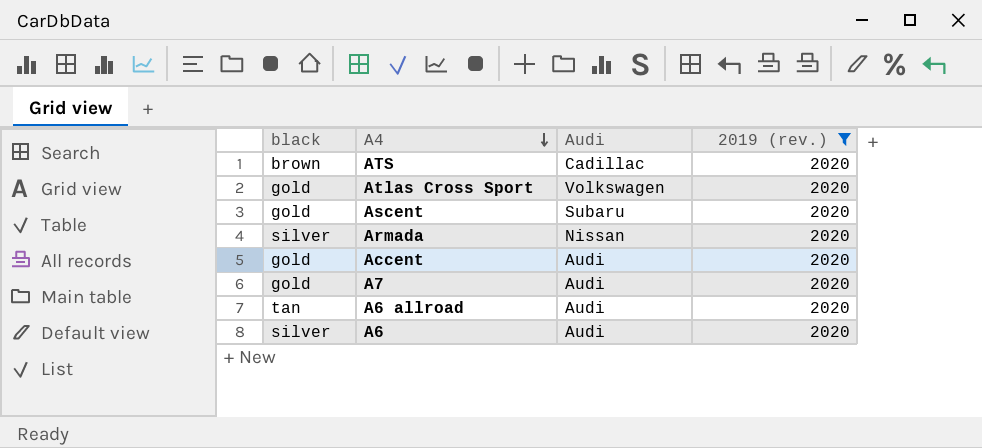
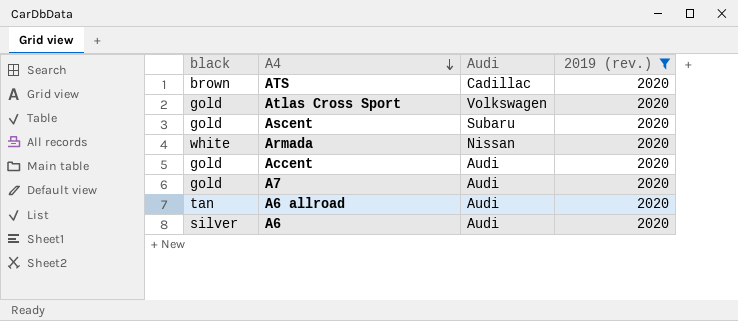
Armada | black: silver -> white

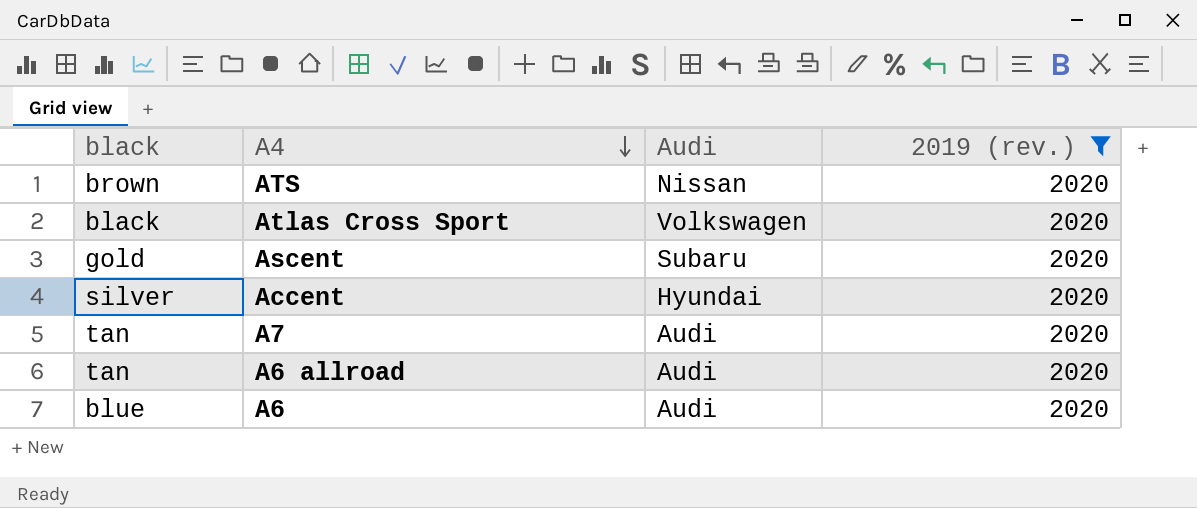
row Armada: white | Nissan | 2020 -> none
ATS | Audi: Cadillac -> Nissan
Atlas Cross Sport | black: gold -> black
Accent | black: gold -> silver
Accent | Audi: Audi -> Hyundai
A7 | black: gold -> tan
A6 | black: silver -> blue

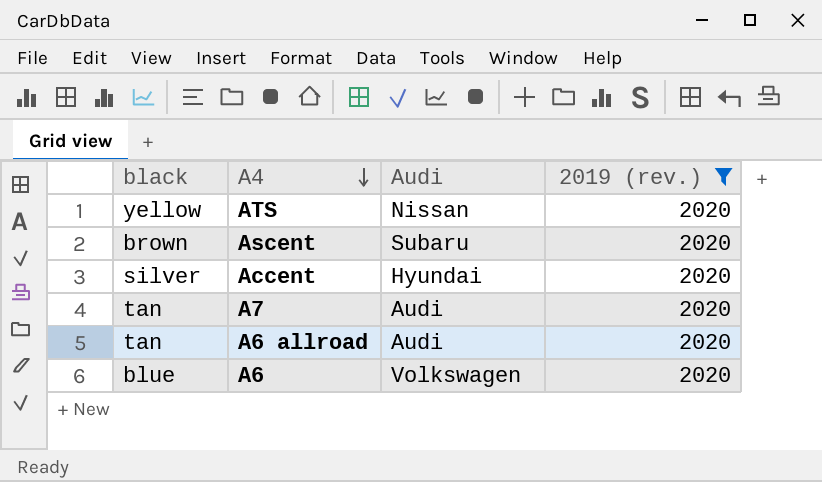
row Atlas Cross Sport: black | Volkswagen | 2020 -> none
ATS | black: brown -> yellow
Ascent | black: gold -> brown
A6 | Audi: Audi -> Volkswagen

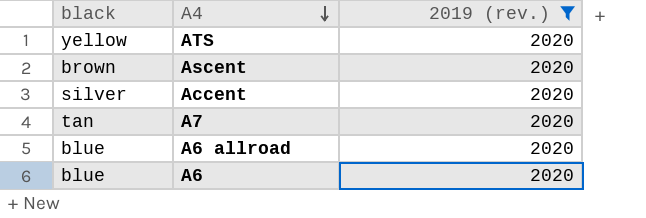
column Audi | position: 3 -> none
A6 allroad | black: tan -> blue

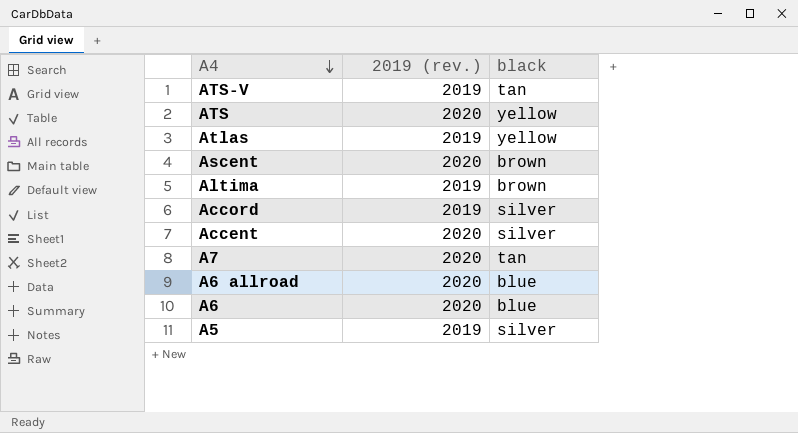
filter: 2019 (rev.) = 2020 -> none
column black | position: 1 -> 3

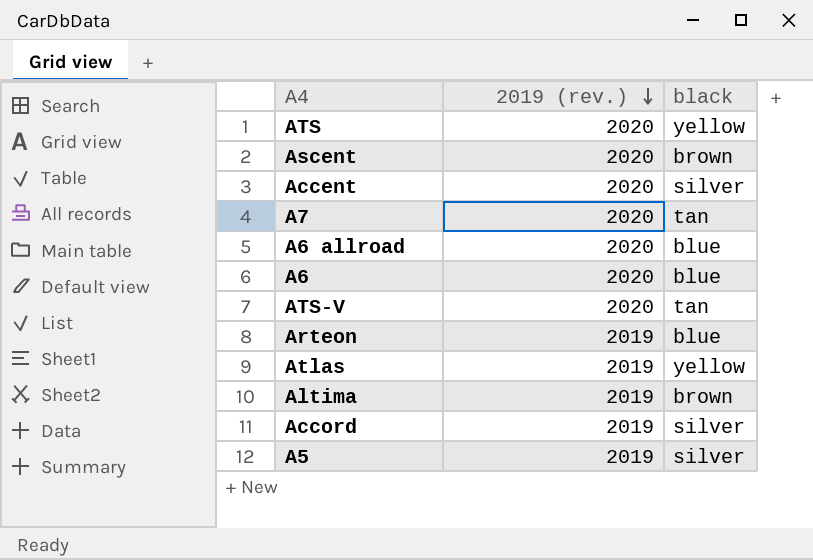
row order: A4 descending -> 2019 (rev.) descending
ATS-V | 2019 (rev.): 2019 -> 2020
row Arteon: none -> 2019 | blue

